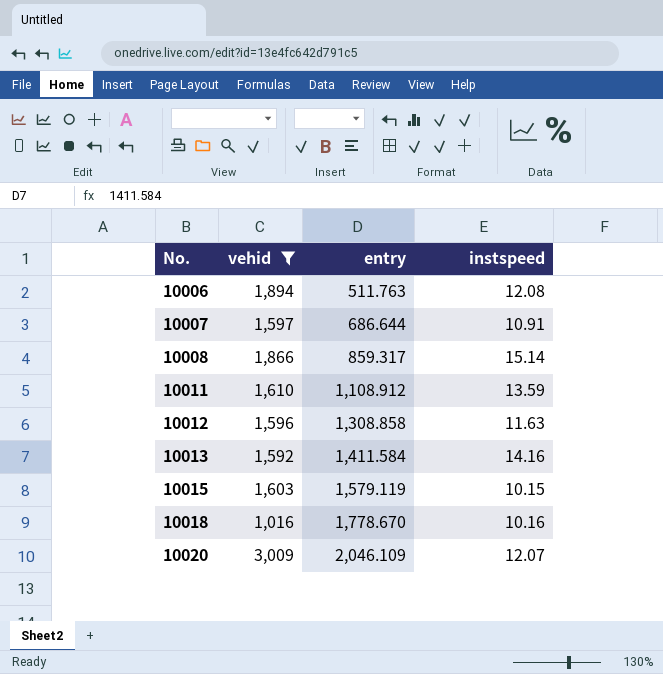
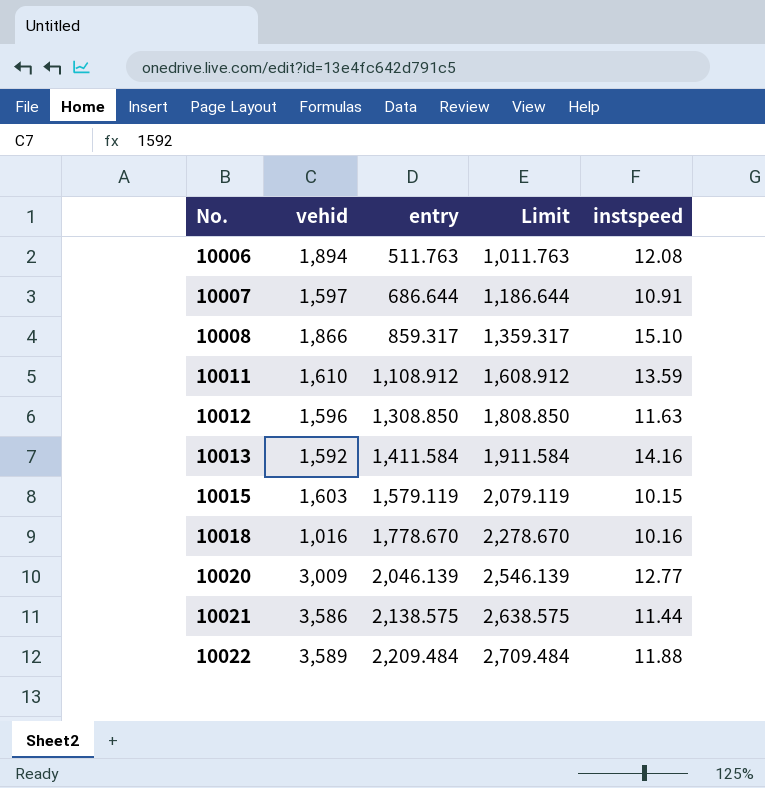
filter: vehid <= 3,009 -> none
column Limit | formula: none -> [entry] + 500
10008 | instspeed: 15.14 -> 15.10
10012 | entry: 1,308.858 -> 1,308.850
10020 | entry: 2,046.109 -> 2,046.139
10020 | instspeed: 12.07 -> 12.77

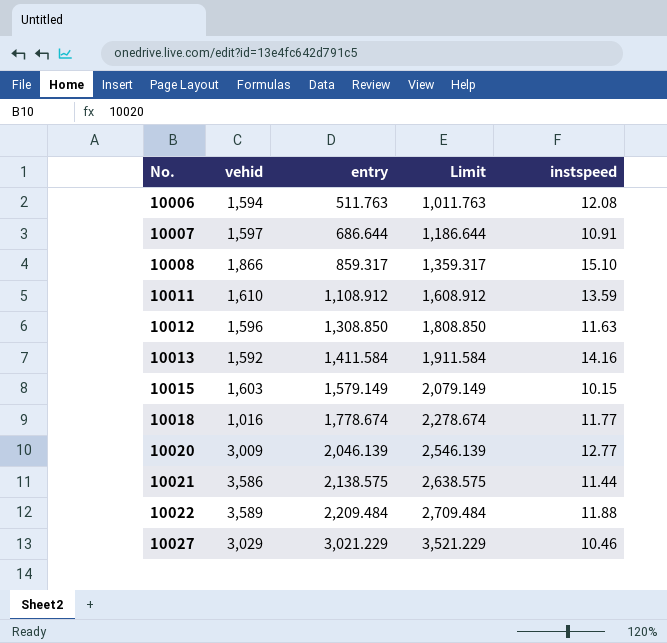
10006 | vehid: 1,894 -> 1,594
10015 | entry: 1,579.119 -> 1,579.149
10015 | Limit: 2,079.119 -> 2,079.149
10018 | entry: 1,778.670 -> 1,778.674
10018 | Limit: 2,278.670 -> 2,278.674
10018 | instspeed: 10.16 -> 11.77
row 10027: none -> 3,029 | 3,021.229 | 3,521.229 | 10.46

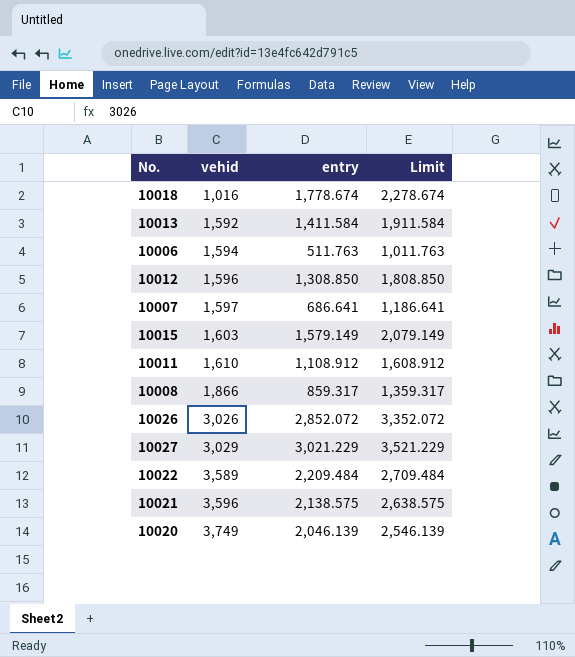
row order: No. ascending -> vehid ascending
column instspeed | position: 5 -> none
10007 | entry: 686.644 -> 686.641
10007 | Limit: 1,186.644 -> 1,186.641
row 10026: none -> 3,026 | 2,852.072 | 3,352.072
10021 | vehid: 3,586 -> 3,596
10020 | vehid: 3,009 -> 3,749

